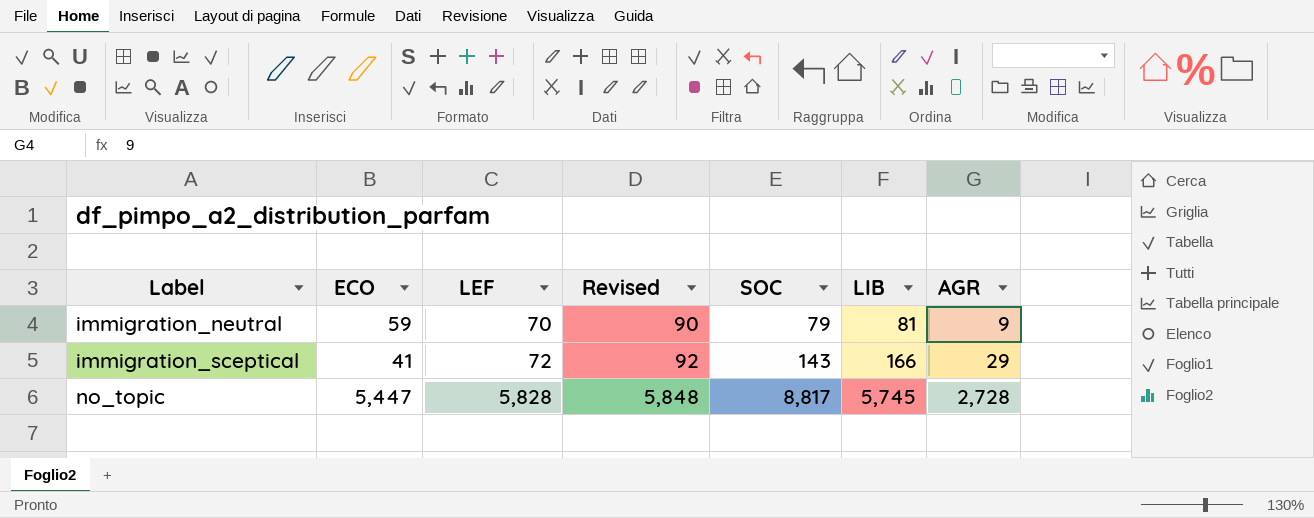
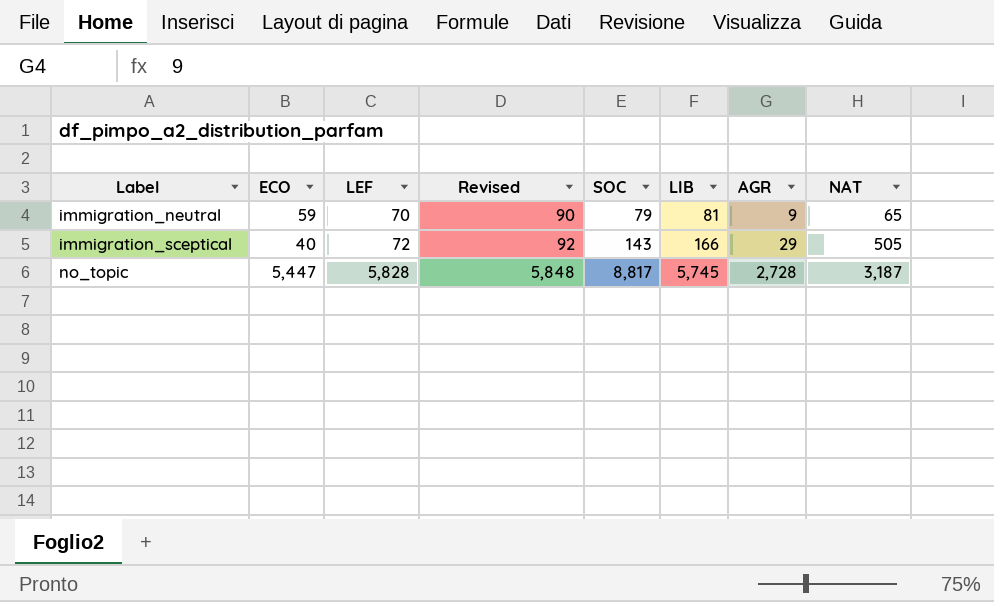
column NAT | position: none -> 8
immigration_sceptical | ECO: 41 -> 40

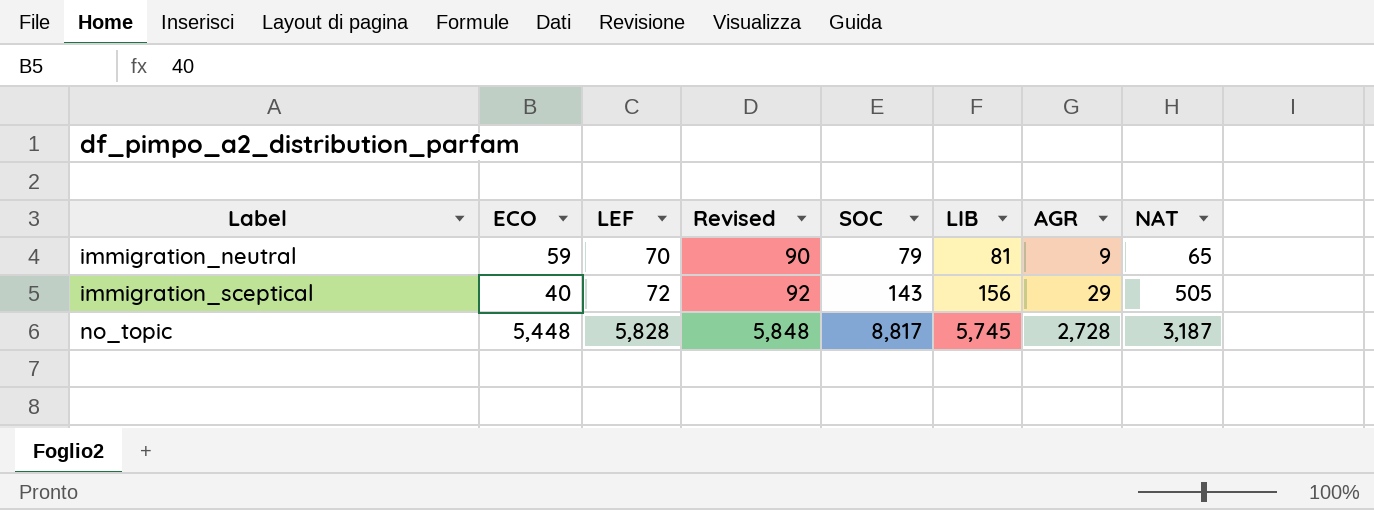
immigration_sceptical | LIB: 166 -> 156
no_topic | ECO: 5,447 -> 5,448

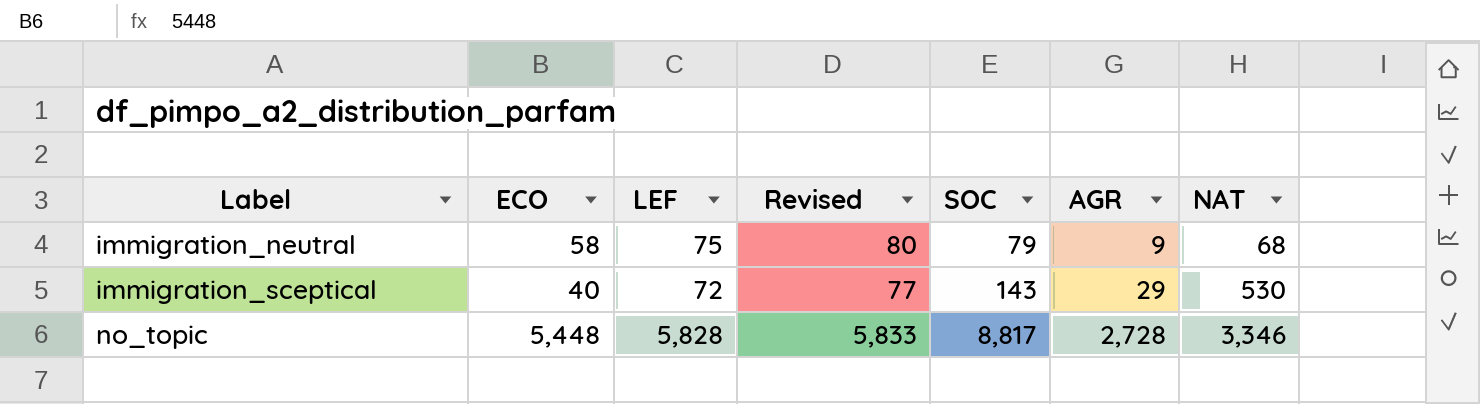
column LIB | position: 6 -> none
column Revised | formula: [LEF] + 20 -> [LEF] + 5
immigration_neutral | ECO: 59 -> 58
immigration_neutral | LEF: 70 -> 75
immigration_neutral | NAT: 65 -> 68
immigration_sceptical | NAT: 505 -> 530
no_topic | NAT: 3,187 -> 3,346

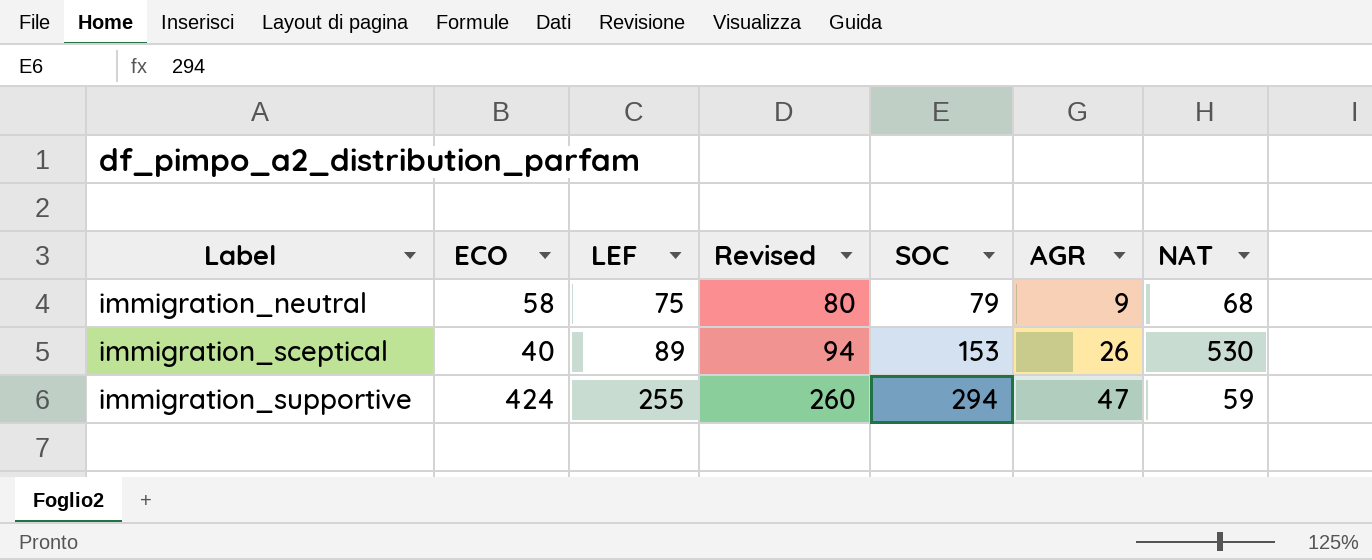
row no_topic: 5,448 | 5,828 | 5,833 | 8,817 | 2,728 | 3,346 -> none
immigration_sceptical | LEF: 72 -> 89
immigration_sceptical | Revised: 77 -> 94
immigration_sceptical | SOC: 143 -> 153
immigration_sceptical | AGR: 29 -> 26
row immigration_supportive: none -> 424 | 255 | 260 | 294 | 47 | 59

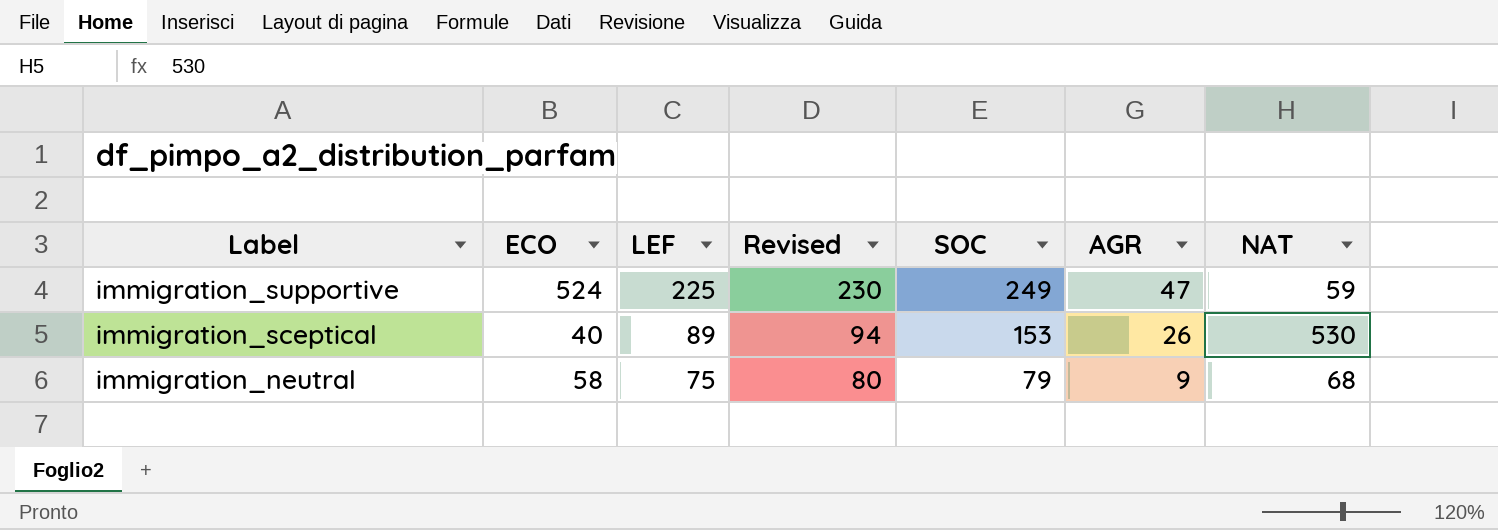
row order: Label ascending -> Label descending
immigration_supportive | ECO: 424 -> 524
immigration_supportive | LEF: 255 -> 225
immigration_supportive | Revised: 260 -> 230
immigration_supportive | SOC: 294 -> 249

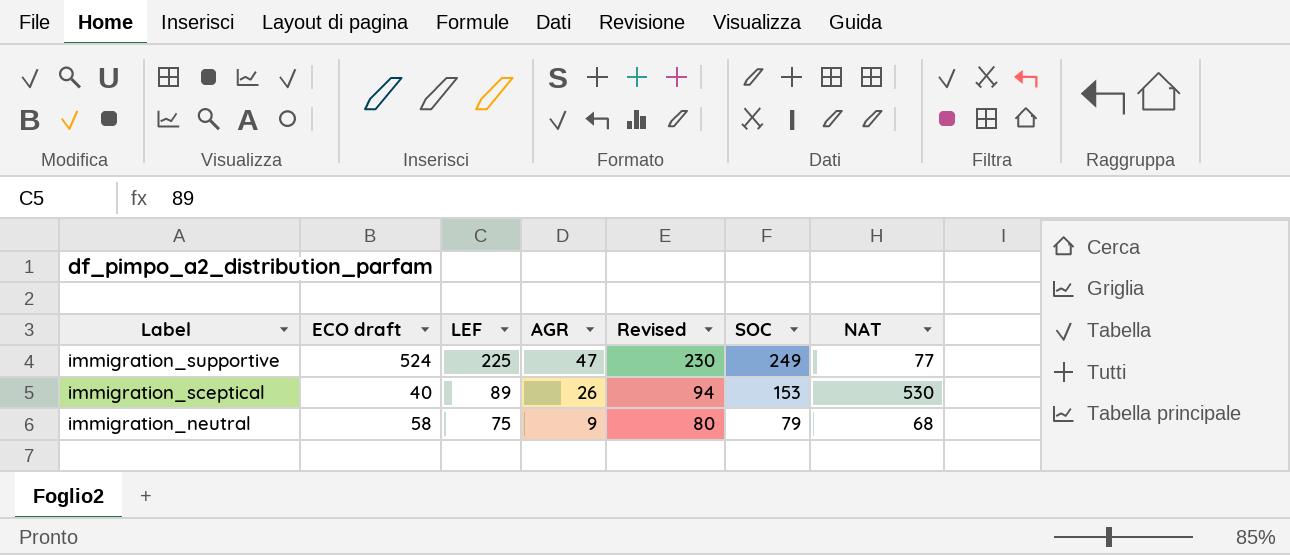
column name: ECO -> ECO draft
column AGR | position: 6 -> 4
immigration_supportive | NAT: 59 -> 77

